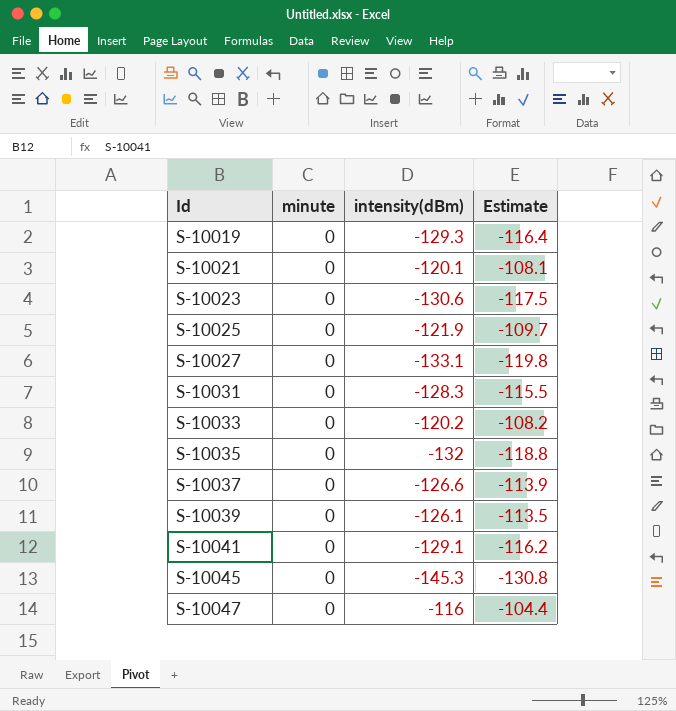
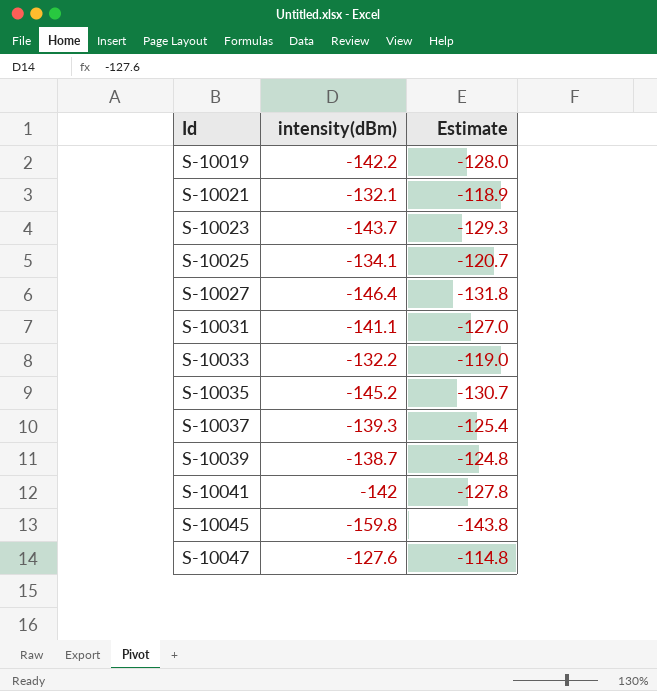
column minute | position: 2 -> none
S-10019 | intensity(dBm): -129.3 -> -142.2
S-10019 | Estimate: -116.4 -> -128.0
S-10021 | intensity(dBm): -120.1 -> -132.1
S-10021 | Estimate: -108.1 -> -118.9
S-10023 | intensity(dBm): -130.6 -> -143.7
S-10023 | Estimate: -117.5 -> -129.3
S-10025 | intensity(dBm): -121.9 -> -134.1
S-10025 | Estimate: -109.7 -> -120.7
S-10027 | intensity(dBm): -133.1 -> -146.4
S-10027 | Estimate: -119.8 -> -131.8
S-10031 | intensity(dBm): -128.3 -> -141.1
S-10031 | Estimate: -115.5 -> -127.0
S-10033 | intensity(dBm): -120.2 -> -132.2
S-10033 | Estimate: -108.2 -> -119.0
S-10035 | intensity(dBm): -132 -> -145.2
S-10035 | Estimate: -118.8 -> -130.7
S-10037 | intensity(dBm): -126.6 -> -139.3
S-10037 | Estimate: -113.9 -> -125.4
S-10039 | intensity(dBm): -126.1 -> -138.7
S-10039 | Estimate: -113.5 -> -124.8
S-10041 | intensity(dBm): -129.1 -> -142
S-10041 | Estimate: -116.2 -> -127.8
S-10045 | intensity(dBm): -145.3 -> -159.8
S-10045 | Estimate: -130.8 -> -143.8
S-10047 | intensity(dBm): -116 -> -127.6
S-10047 | Estimate: -104.4 -> -114.8

